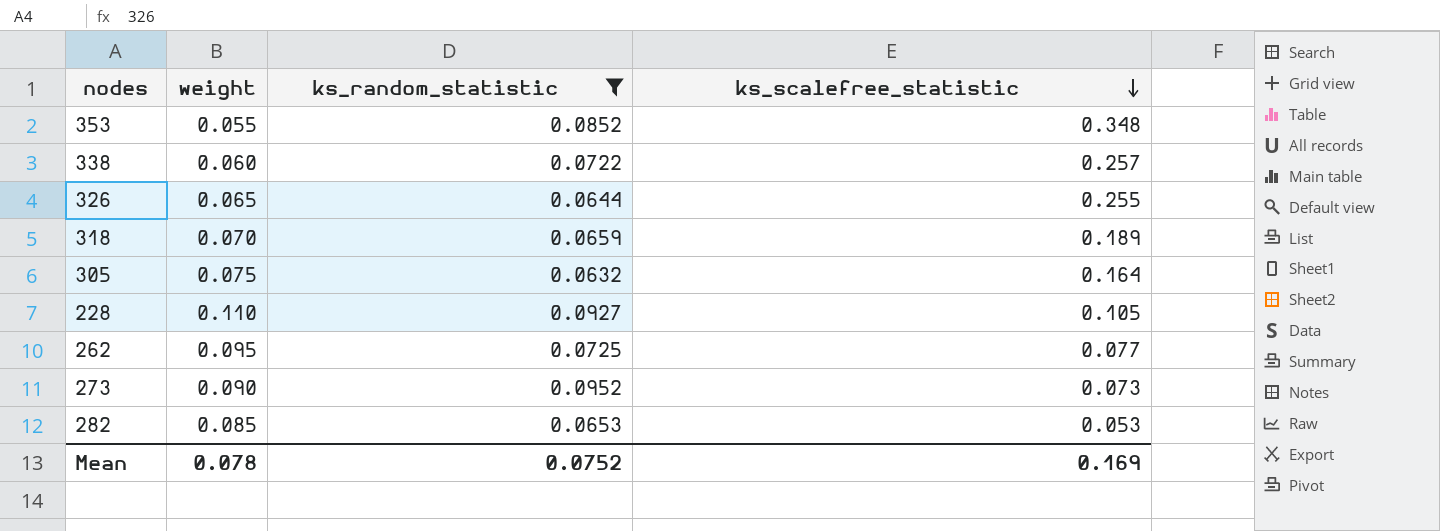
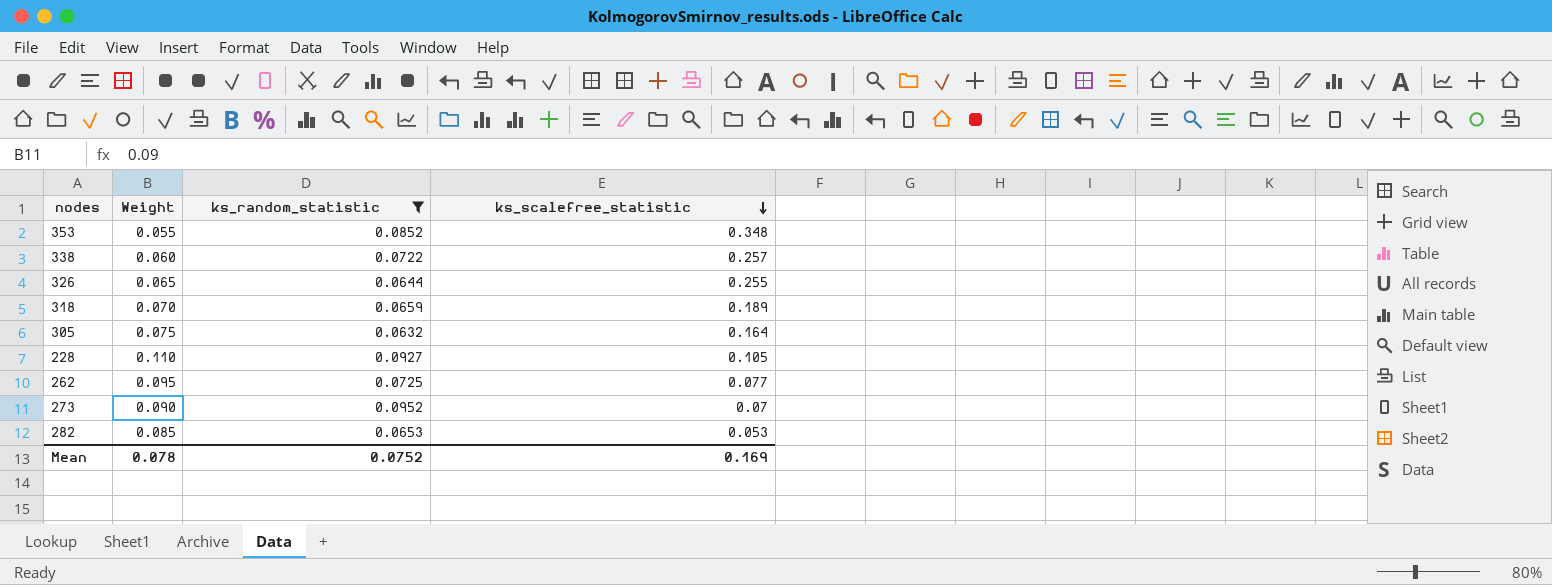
column name: weight -> Weight
273 | ks_scalefree_statistic: 0.073 -> 0.07

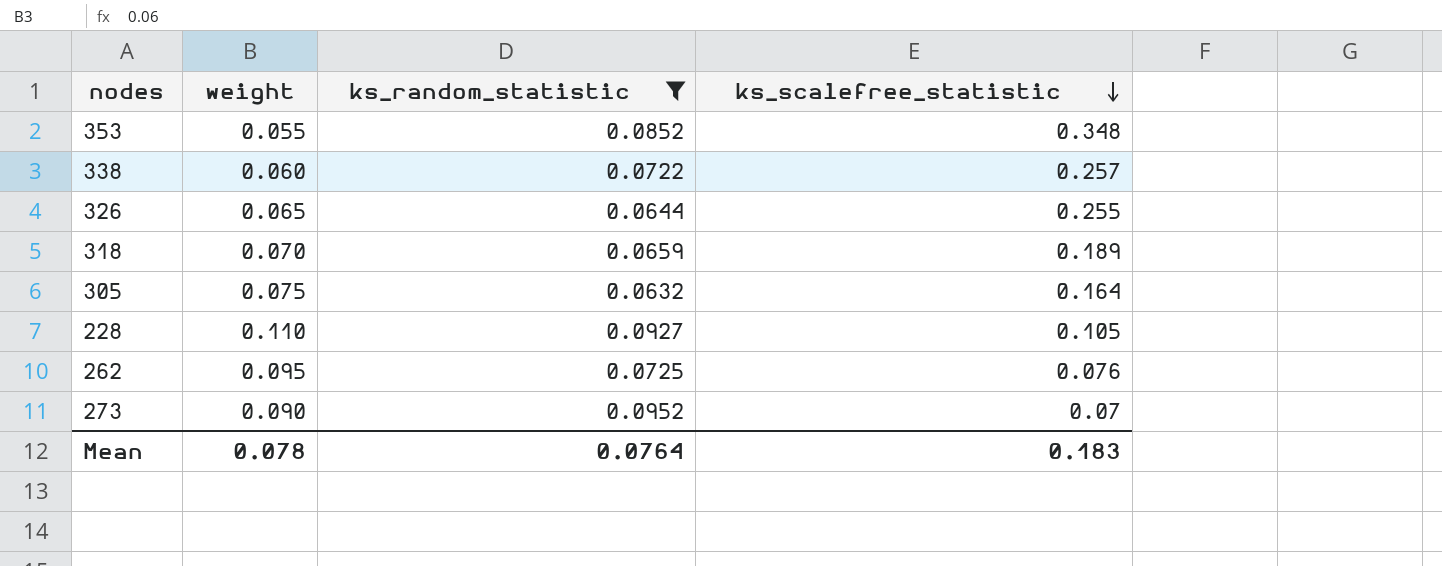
column name: Weight -> weight
row 282: 0.085 | 0.0653 | 0.053 -> none
262 | ks_scalefree_statistic: 0.077 -> 0.076
Mean | ks_random_statistic: 0.0752 -> 0.0764
Mean | ks_scalefree_statistic: 0.169 -> 0.183

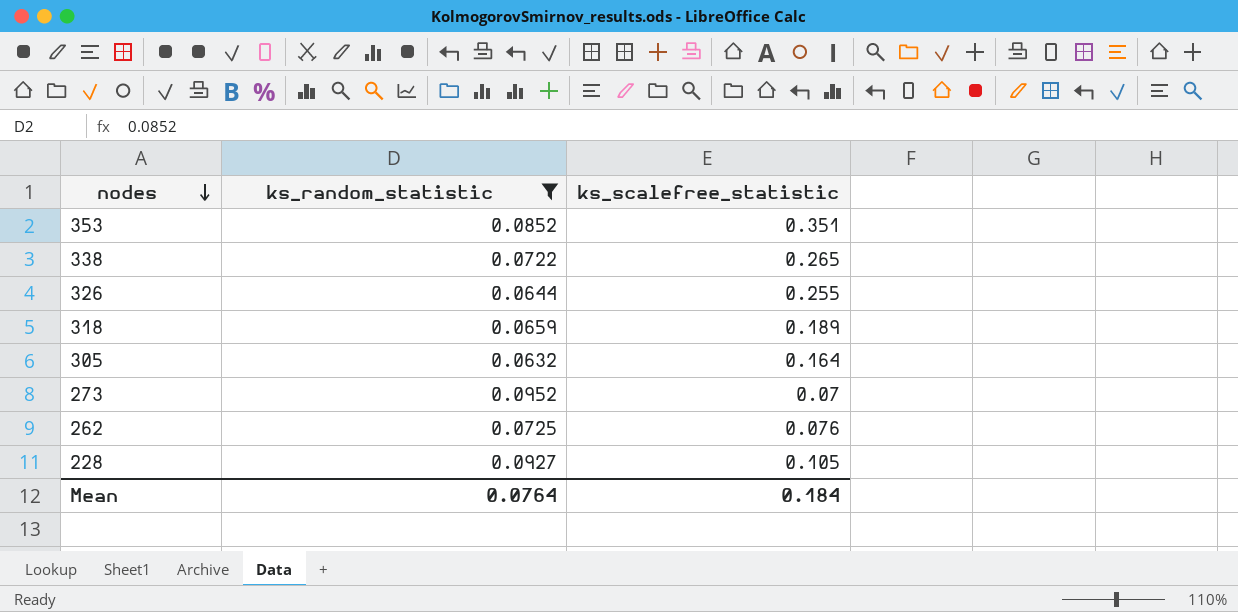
row order: ks_scalefree_statistic descending -> nodes descending
column weight | position: 2 -> none
353 | ks_scalefree_statistic: 0.348 -> 0.351
338 | ks_scalefree_statistic: 0.257 -> 0.265
Mean | ks_scalefree_statistic: 0.183 -> 0.184

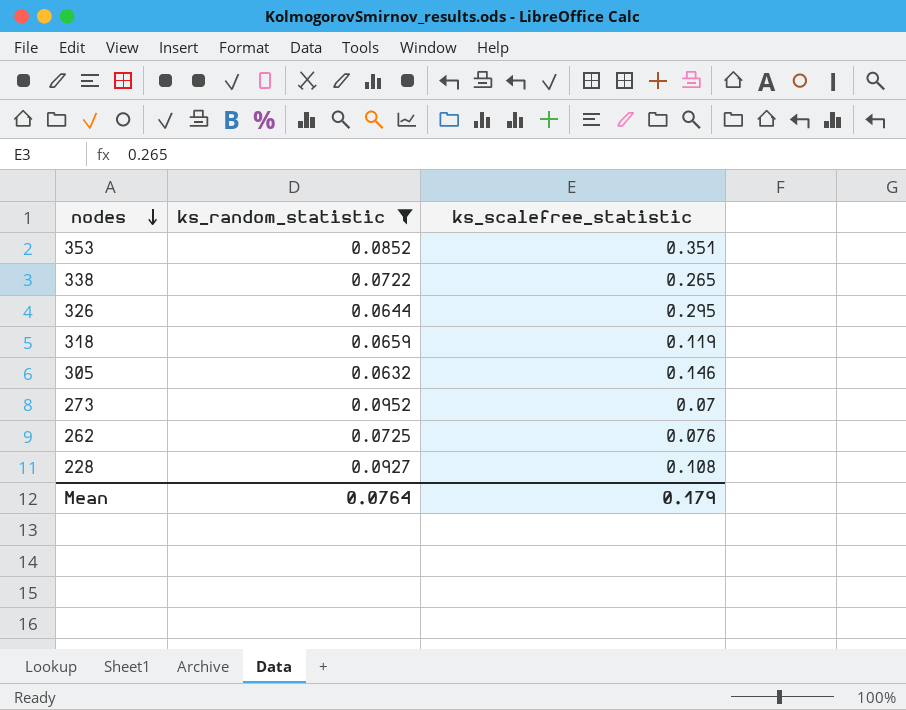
326 | ks_scalefree_statistic: 0.255 -> 0.295
318 | ks_scalefree_statistic: 0.189 -> 0.119
305 | ks_scalefree_statistic: 0.164 -> 0.146
228 | ks_scalefree_statistic: 0.105 -> 0.108
Mean | ks_scalefree_statistic: 0.184 -> 0.179

